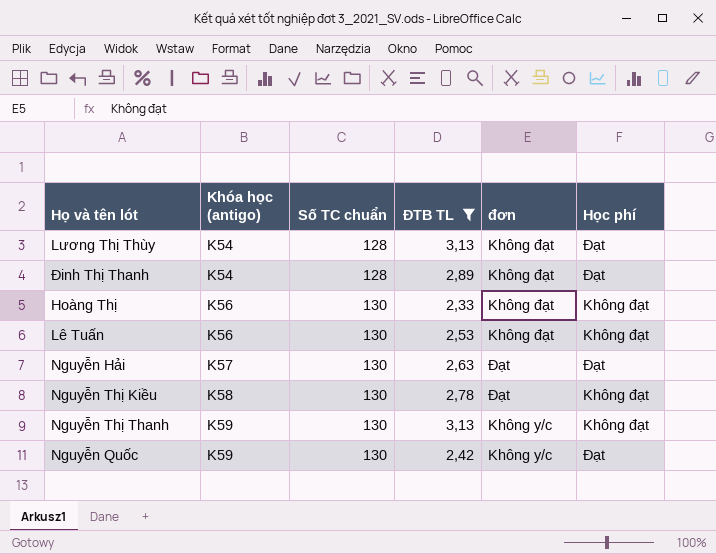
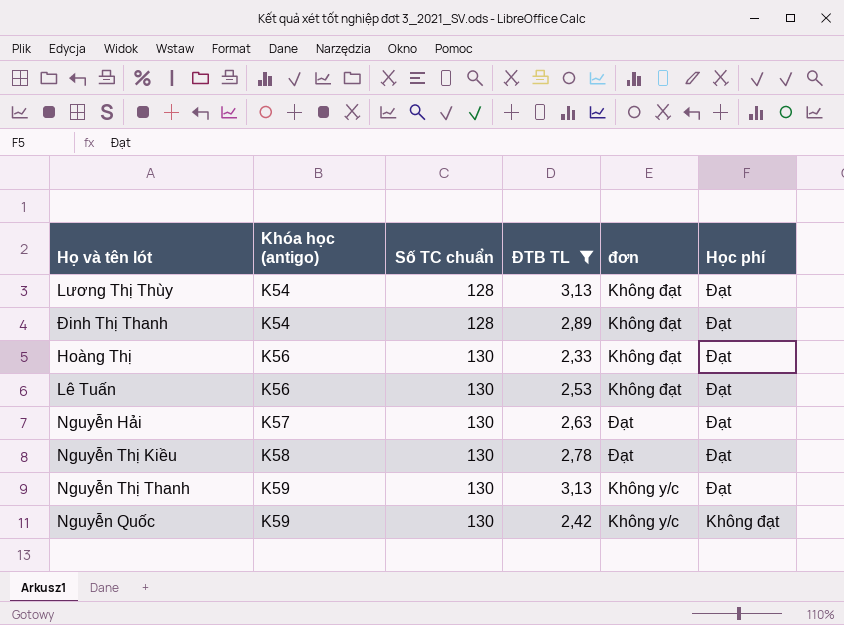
Hoàng Thị | Học phí: Không đạt -> Đạt
Lê Tuấn | Học phí: Không đạt -> Đạt
Nguyễn Thị Kiều | Học phí: Không đạt -> Đạt
Nguyễn Thị Thanh | Học phí: Không đạt -> Đạt
Nguyễn Quốc | Học phí: Đạt -> Không đạt

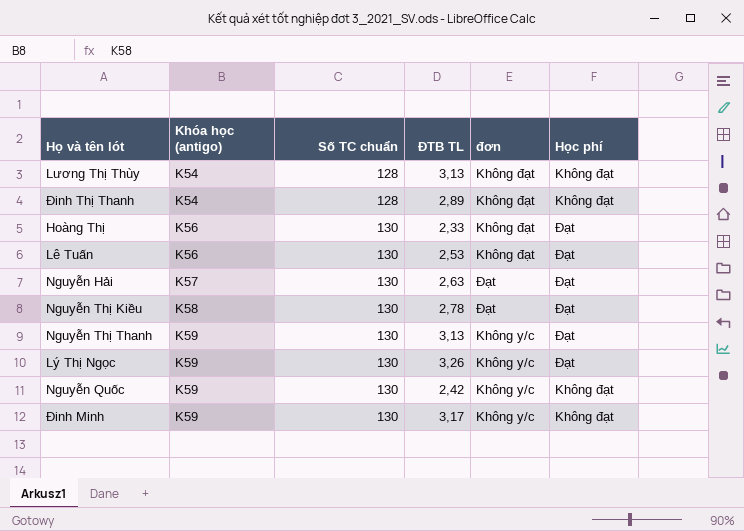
filter: ĐTB TL <= 3,13 -> none
Lương Thị Thùy | Học phí: Đạt -> Không đạt
Đinh Thị Thanh | Học phí: Đạt -> Không đạt

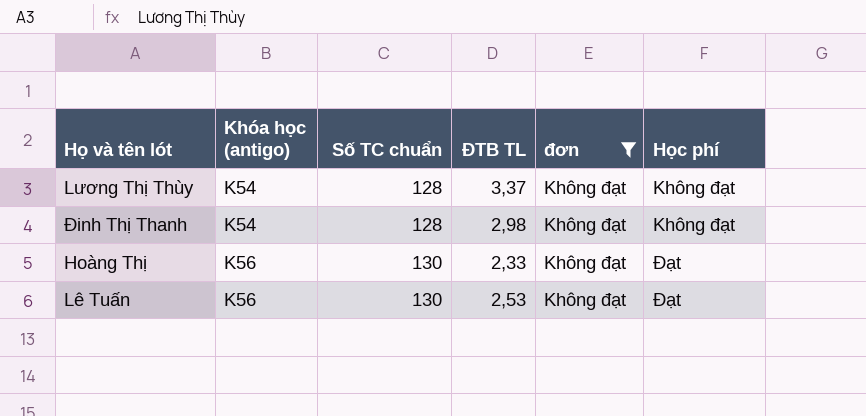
filter: none -> đơn = Không đạt
Lương Thị Thùy | ĐTB TL: 3,13 -> 3,37
Đinh Thị Thanh | ĐTB TL: 2,89 -> 2,98

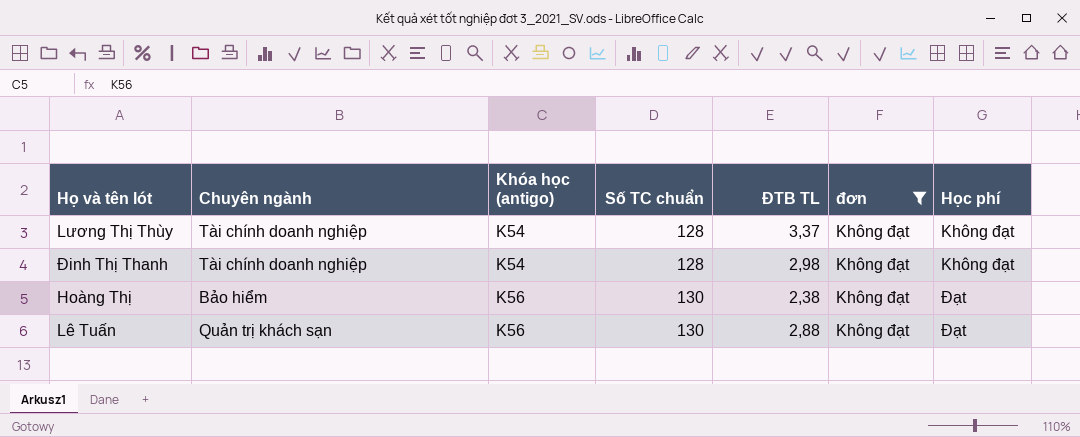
column Chuyên ngành | position: none -> 2
Hoàng Thị | ĐTB TL: 2,33 -> 2,38
Lê Tuấn | ĐTB TL: 2,53 -> 2,88

